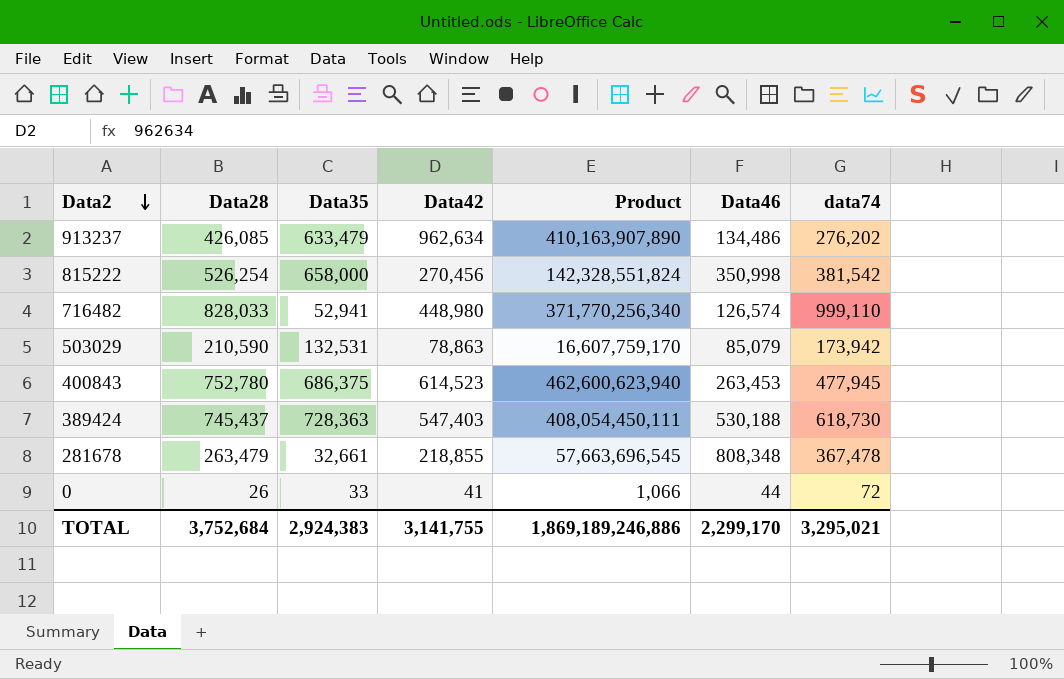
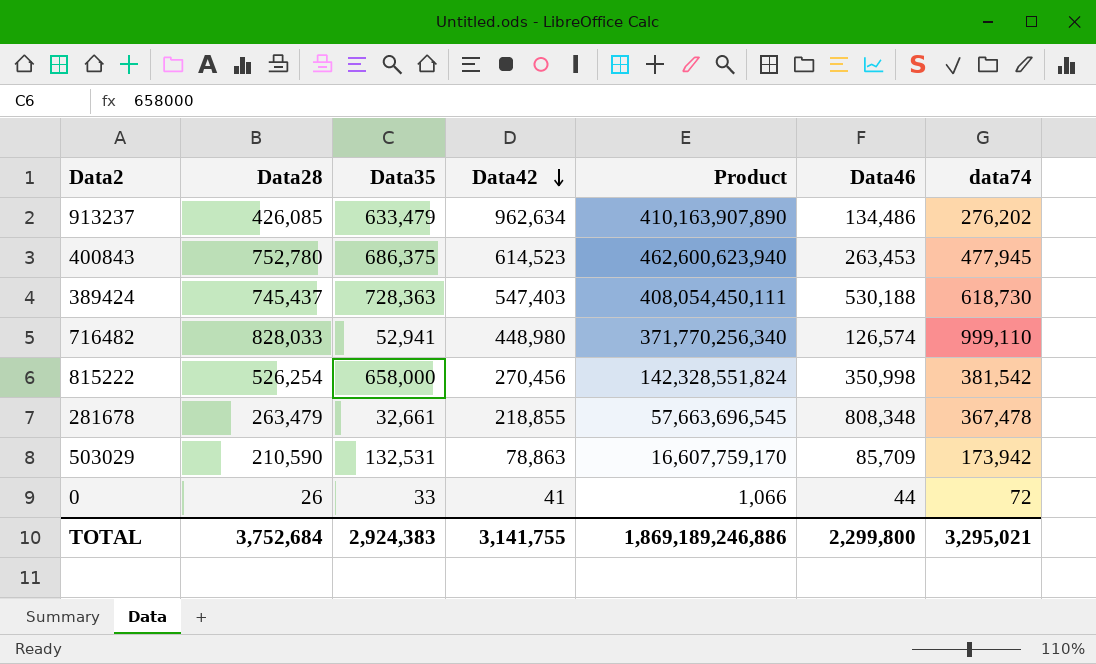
row order: Data2 descending -> Data42 descending
503029 | Data46: 85,079 -> 85,709
TOTAL | Data46: 2,299,170 -> 2,299,800

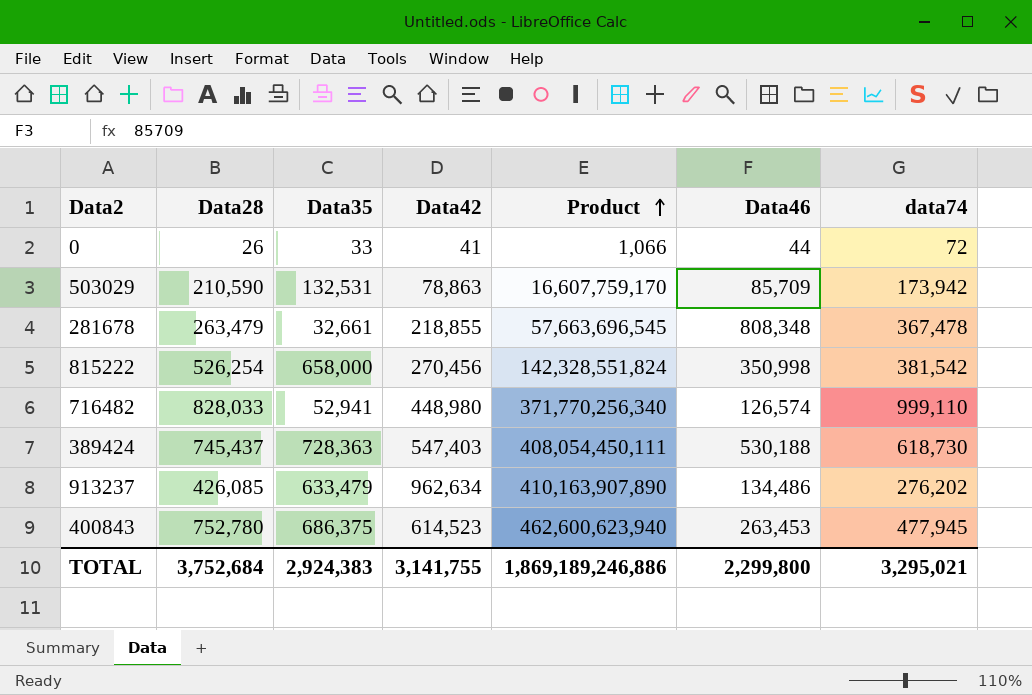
row order: Data42 descending -> Product ascending

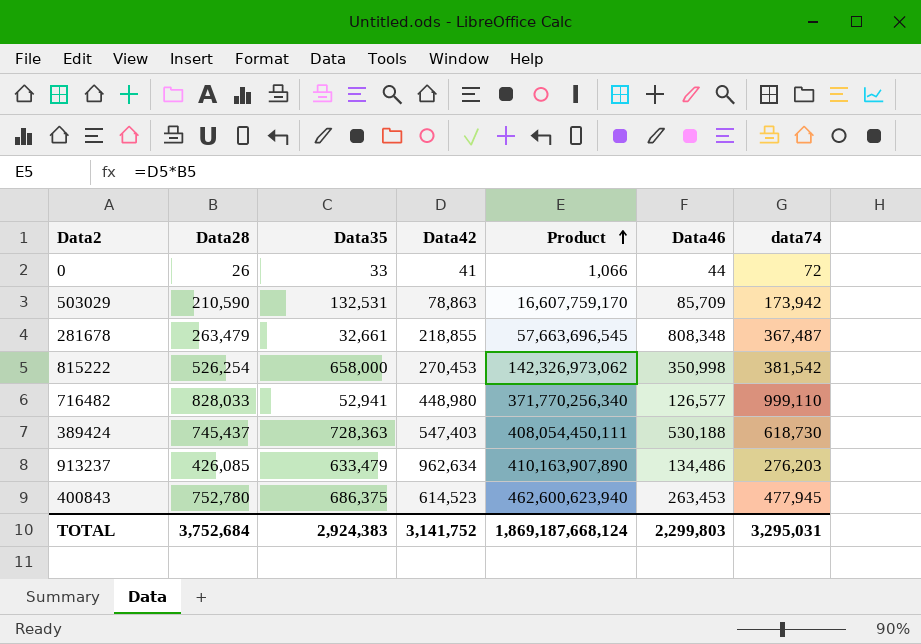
281678 | data74: 367,478 -> 367,487
815222 | Data42: 270,456 -> 270,453
815222 | Product: 142,328,551,824 -> 142,326,973,062
716482 | Data46: 126,574 -> 126,577
913237 | data74: 276,202 -> 276,203
TOTAL | Data42: 3,141,755 -> 3,141,752
TOTAL | Product: 1,869,189,246,886 -> 1,869,187,668,124
TOTAL | Data46: 2,299,800 -> 2,299,803
TOTAL | data74: 3,295,021 -> 3,295,031

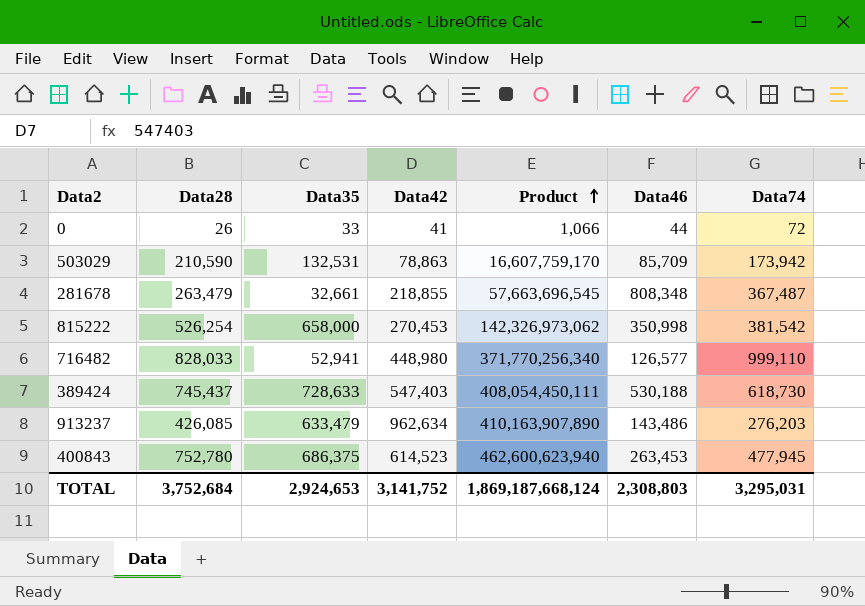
column name: data74 -> Data74
389424 | Data35: 728,363 -> 728,633
913237 | Data46: 134,486 -> 143,486
TOTAL | Data35: 2,924,383 -> 2,924,653
TOTAL | Data46: 2,299,803 -> 2,308,803

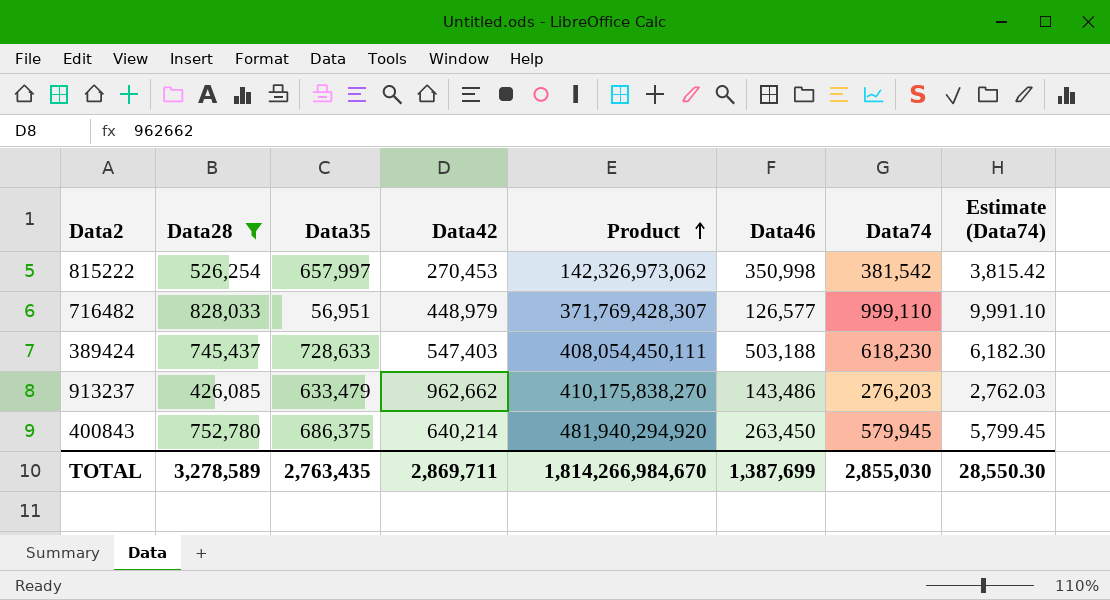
filter: none -> Data28 >= 426,085
column Estimate (Data74) | formula: none -> [Data74] * 0.01
815222 | Data35: 658,000 -> 657,997
716482 | Data35: 52,941 -> 56,951
716482 | Data42: 448,980 -> 448,979
716482 | Product: 371,770,256,340 -> 371,769,428,307
389424 | Data46: 530,188 -> 503,188
389424 | Data74: 618,730 -> 618,230
913237 | Data42: 962,634 -> 962,662
913237 | Product: 410,163,907,890 -> 410,175,838,270
400843 | Data42: 614,523 -> 640,214
400843 | Product: 462,600,623,940 -> 481,940,294,920
400843 | Data46: 263,453 -> 263,450
400843 | Data74: 477,945 -> 579,945
TOTAL | Data28: 3,752,684 -> 3,278,589
TOTAL | Data35: 2,924,653 -> 2,763,435
TOTAL | Data42: 3,141,752 -> 2,869,711
TOTAL | Product: 1,869,187,668,124 -> 1,814,266,984,670
TOTAL | Data46: 2,308,803 -> 1,387,699
TOTAL | Data74: 3,295,031 -> 2,855,030

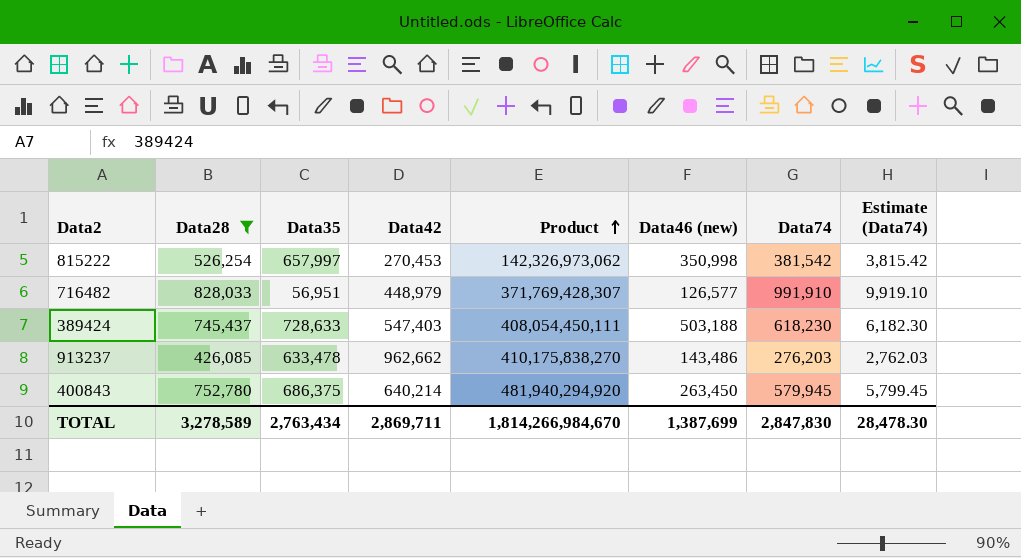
column name: Data46 -> Data46 (new)
716482 | Data74: 999,110 -> 991,910
716482 | Estimate (Data74): 9,991.10 -> 9,919.10
913237 | Data35: 633,479 -> 633,478
TOTAL | Data35: 2,763,435 -> 2,763,434
TOTAL | Data74: 2,855,030 -> 2,847,830
TOTAL | Estimate (Data74): 28,550.30 -> 28,478.30

